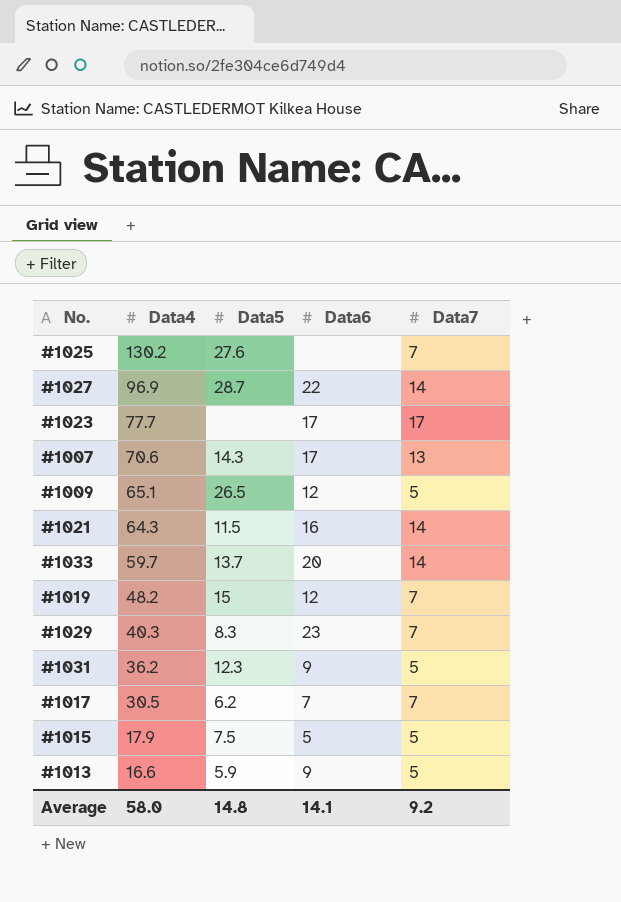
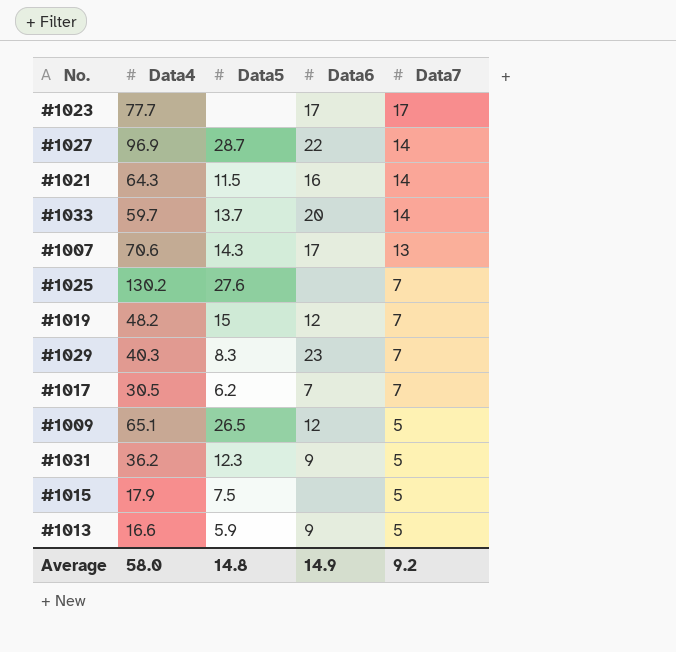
row order: Data4 descending -> Data7 descending
#1015 | Data6: 5 -> none
Average | Data6: 14.1 -> 14.9

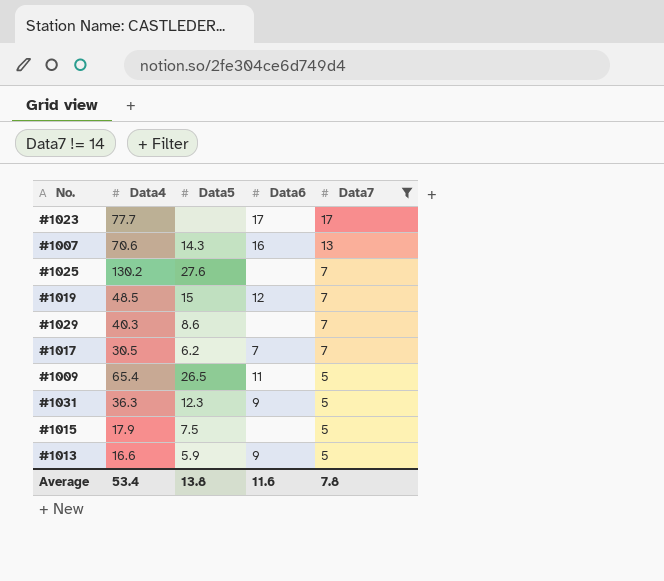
filter: none -> Data7 != 14
#1007 | Data6: 17 -> 16
#1019 | Data4: 48.2 -> 48.5
#1029 | Data5: 8.3 -> 8.6
#1029 | Data6: 23 -> none
#1009 | Data4: 65.1 -> 65.4
#1009 | Data6: 12 -> 11
#1031 | Data4: 36.2 -> 36.3
Average | Data4: 58.0 -> 53.4
Average | Data5: 14.8 -> 13.8
Average | Data6: 14.9 -> 11.6
Average | Data7: 9.2 -> 7.8

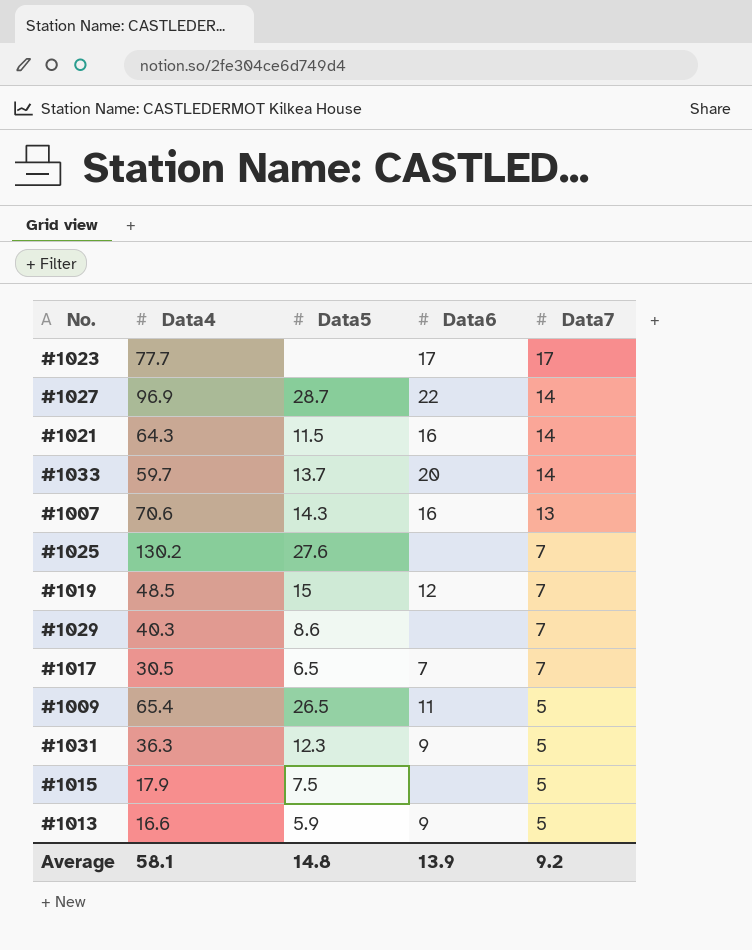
filter: Data7 != 14 -> none
#1017 | Data5: 6.2 -> 6.5
Average | Data4: 53.4 -> 58.1
Average | Data5: 13.8 -> 14.8
Average | Data6: 11.6 -> 13.9
Average | Data7: 7.8 -> 9.2

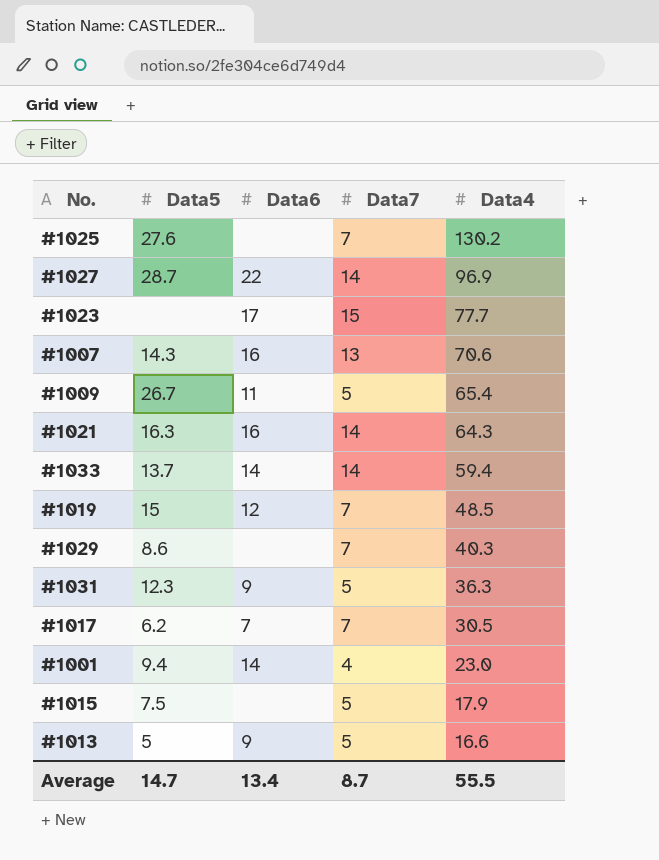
row order: Data7 descending -> Data4 descending
column Data4 | position: 2 -> 5
#1023 | Data7: 17 -> 15
#1009 | Data5: 26.5 -> 26.7
#1021 | Data5: 11.5 -> 16.3
#1033 | Data6: 20 -> 14
#1033 | Data4: 59.7 -> 59.4
#1017 | Data5: 6.5 -> 6.2
row #1001: none -> 9.4 | 14 | 4 | 23.0
#1013 | Data5: 5.9 -> 5
Average | Data5: 14.8 -> 14.7
Average | Data6: 13.9 -> 13.4
Average | Data7: 9.2 -> 8.7
Average | Data4: 58.1 -> 55.5

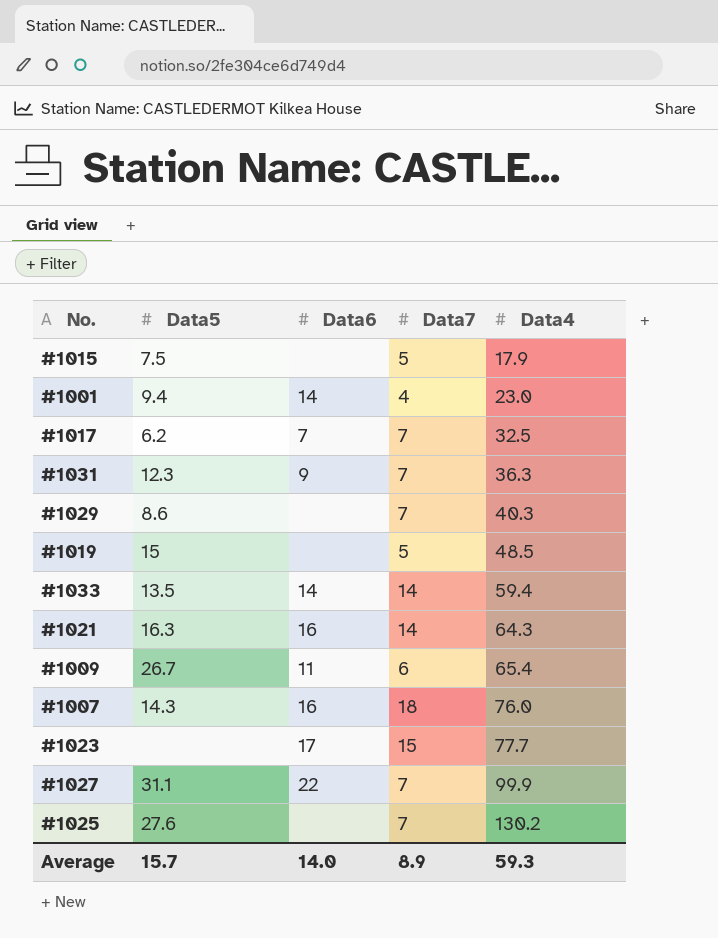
row order: Data4 descending -> Data4 ascending
row #1013: 5 | 9 | 5 | 16.6 -> none
#1017 | Data4: 30.5 -> 32.5
#1031 | Data7: 5 -> 7
#1019 | Data6: 12 -> none
#1019 | Data7: 7 -> 5
#1033 | Data5: 13.7 -> 13.5
#1009 | Data7: 5 -> 6
#1007 | Data7: 13 -> 18
#1007 | Data4: 70.6 -> 76.0
#1027 | Data5: 28.7 -> 31.1
#1027 | Data7: 14 -> 7
#1027 | Data4: 96.9 -> 99.9
Average | Data5: 14.7 -> 15.7
Average | Data6: 13.4 -> 14.0
Average | Data7: 8.7 -> 8.9
Average | Data4: 55.5 -> 59.3

